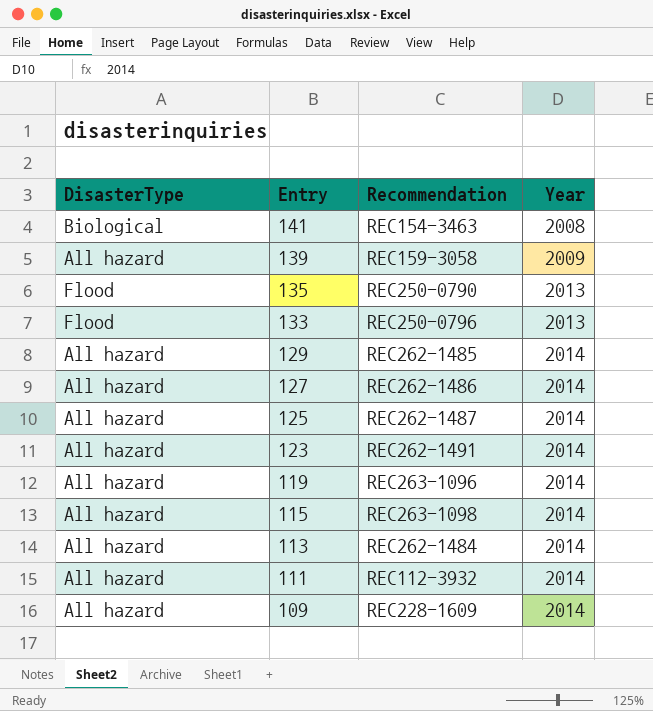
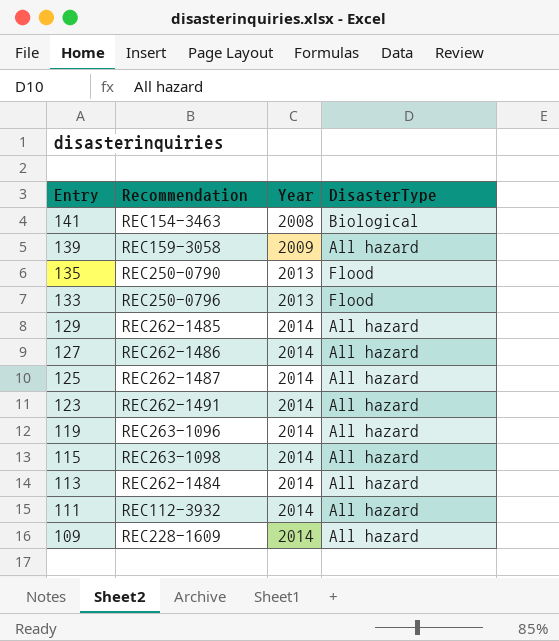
column DisasterType | position: 1 -> 4

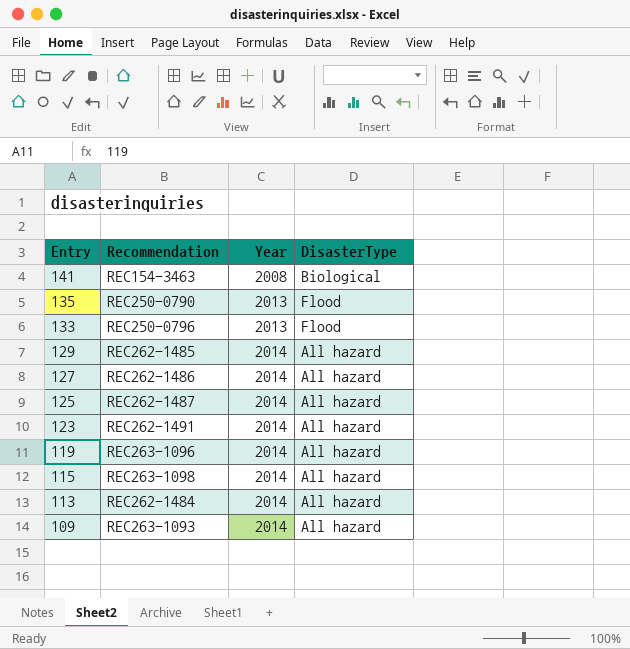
row 139: REC159-3058 | 2009 | All hazard -> none
row 111: REC112-3932 | 2014 | All hazard -> none
109 | Recommendation: REC228-1609 -> REC263-1093

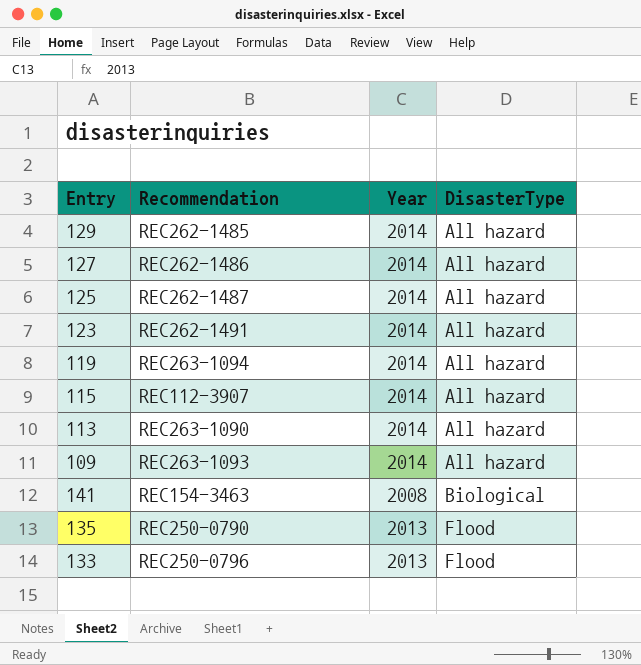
row order: Entry descending -> DisasterType ascending
119 | Recommendation: REC263-1096 -> REC263-1094
115 | Recommendation: REC263-1098 -> REC112-3907
113 | Recommendation: REC262-1484 -> REC263-1090

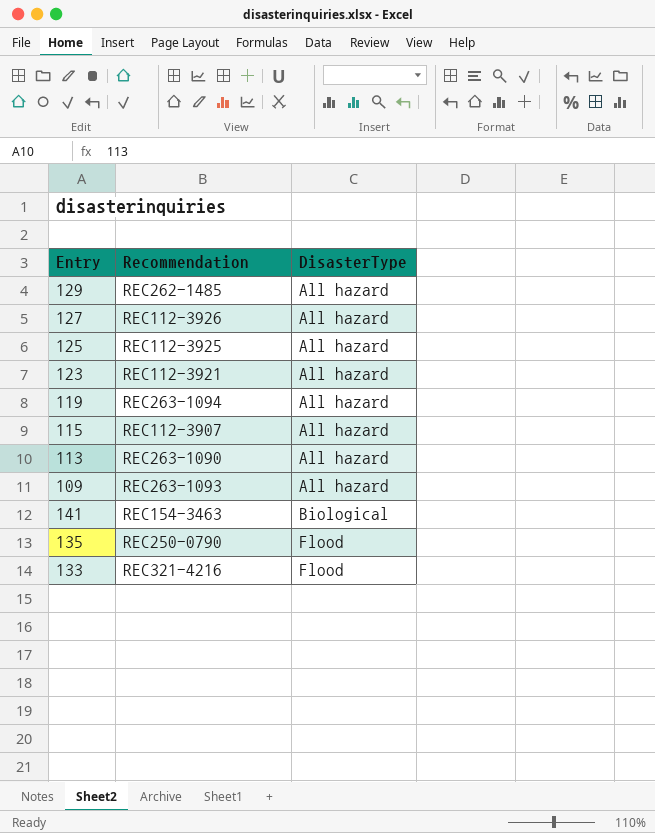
column Year | position: 3 -> none
127 | Recommendation: REC262-1486 -> REC112-3926
125 | Recommendation: REC262-1487 -> REC112-3925
123 | Recommendation: REC262-1491 -> REC112-3921
133 | Recommendation: REC250-0796 -> REC321-4216

